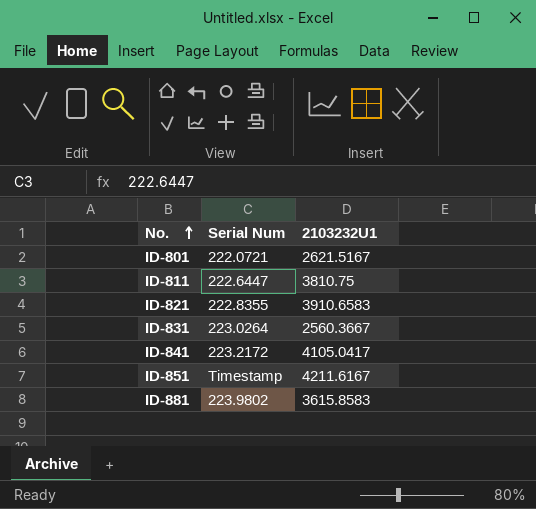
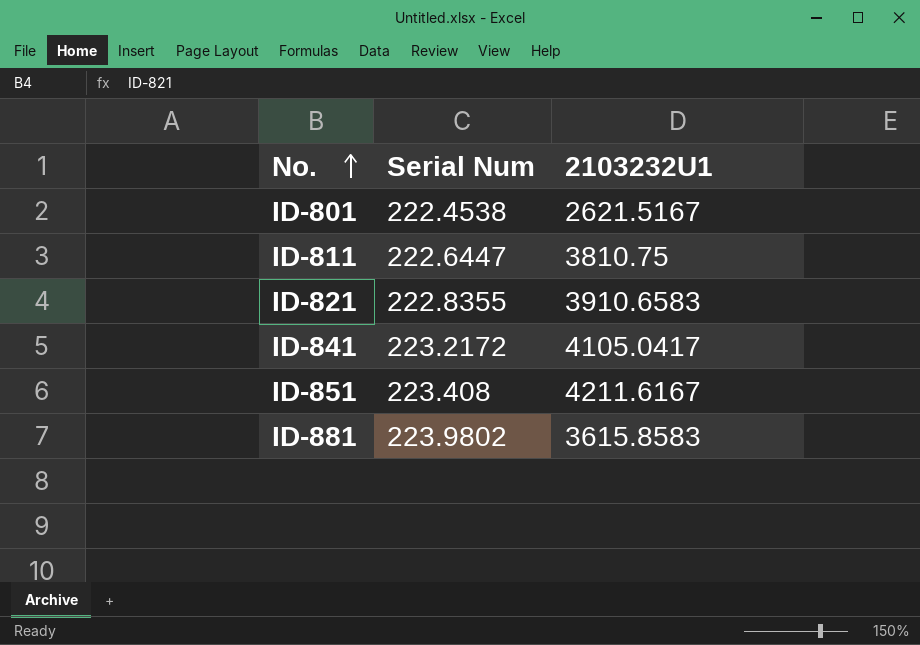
row ID-831: 223.0264 | 2560.3667 -> none
ID-801 | Serial Num: 222.0721 -> 222.4538
ID-851 | Serial Num: Timestamp -> 223.408

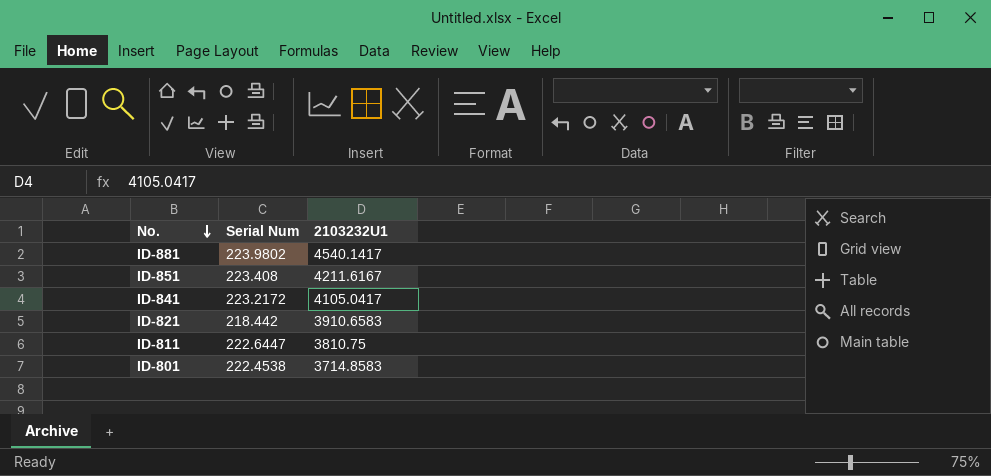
row order: No. ascending -> No. descending
ID-881 | 2103232U1: 3615.8583 -> 4540.1417
ID-821 | Serial Num: 222.8355 -> 218.442
ID-801 | 2103232U1: 2621.5167 -> 3714.8583

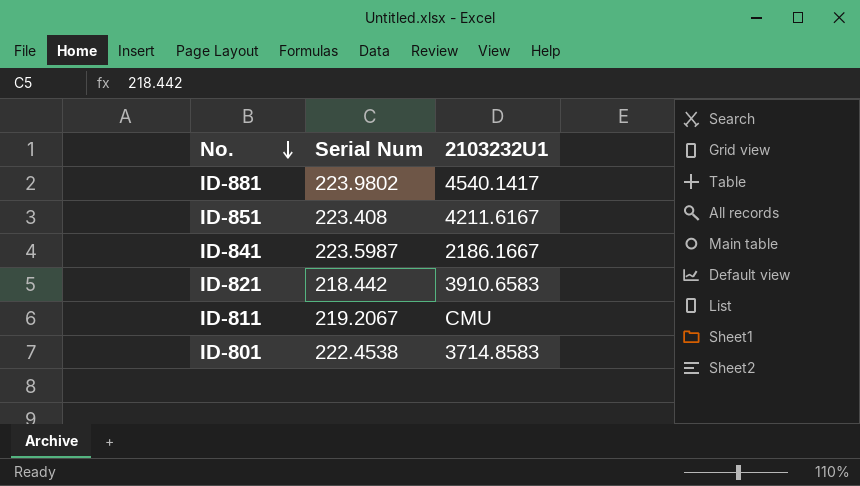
ID-841 | Serial Num: 223.2172 -> 223.5987
ID-841 | 2103232U1: 4105.0417 -> 2186.1667
ID-811 | Serial Num: 222.6447 -> 219.2067
ID-811 | 2103232U1: 3810.75 -> CMU

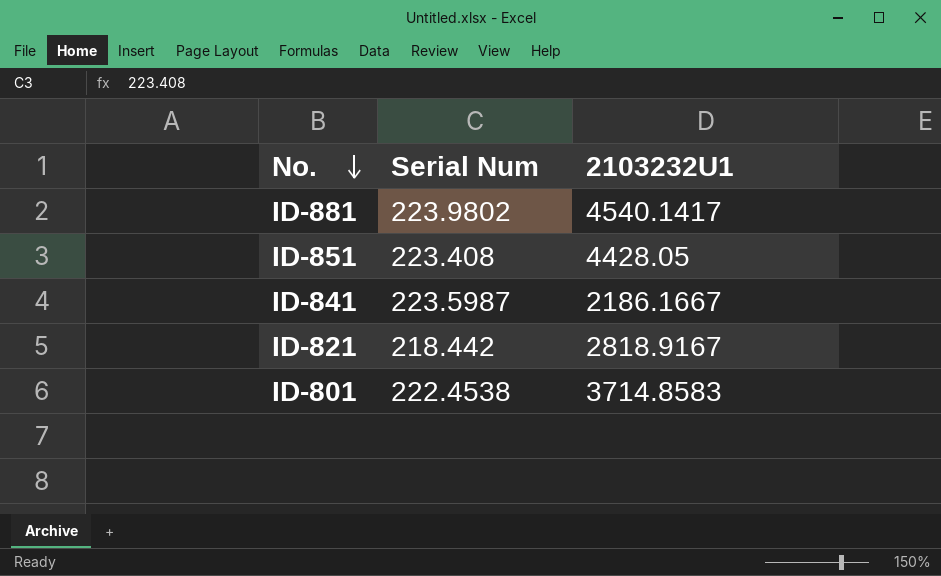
row ID-811: 219.2067 | CMU -> none
ID-851 | 2103232U1: 4211.6167 -> 4428.05
ID-821 | 2103232U1: 3910.6583 -> 2818.9167

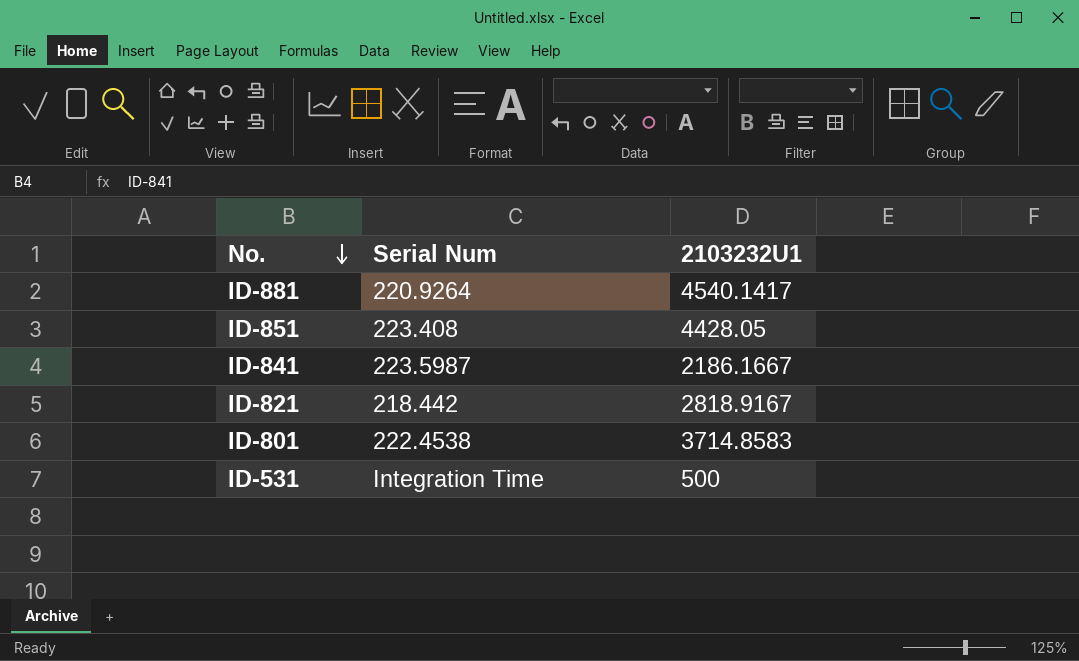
ID-881 | Serial Num: 223.9802 -> 220.9264
row ID-531: none -> Integration Time | 500

